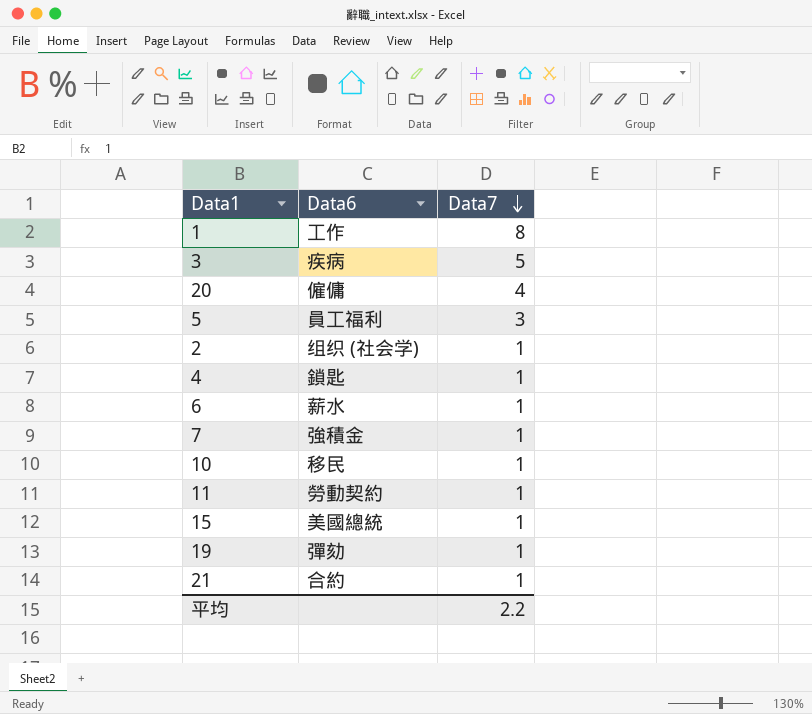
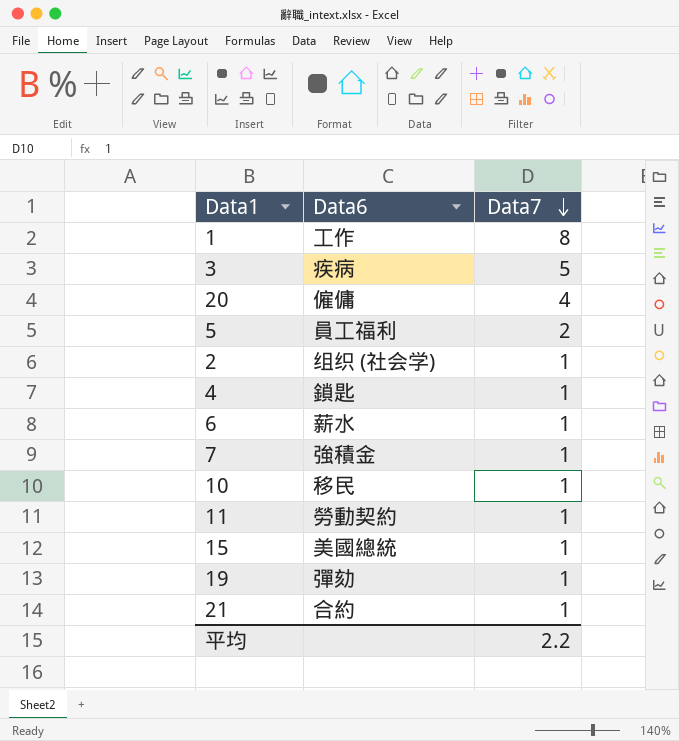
5 | Data7: 3 -> 2

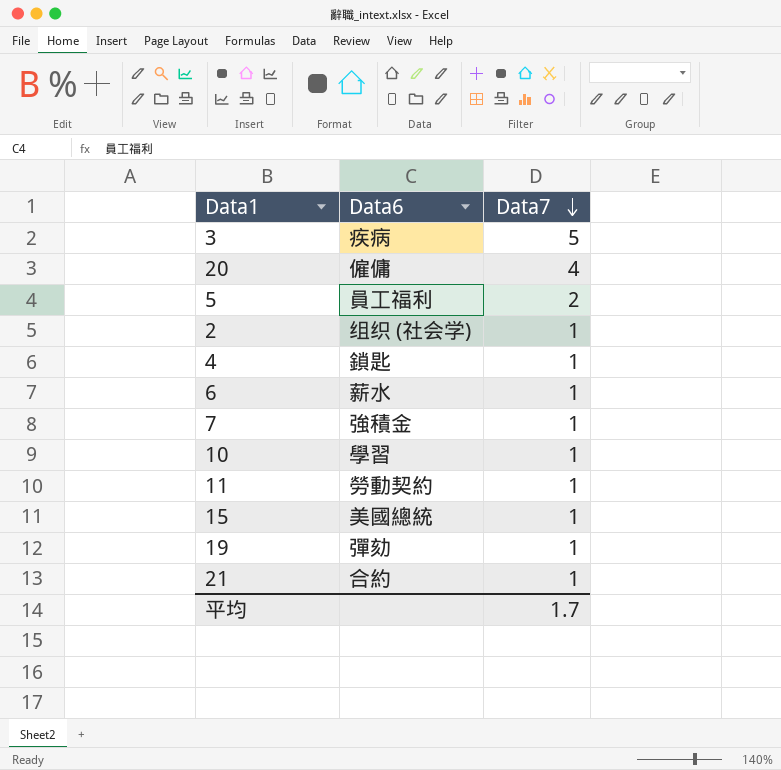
row 1: 工作 | 8 -> none
10 | Data6: 移民 -> 學習
平均 | Data7: 2.2 -> 1.7

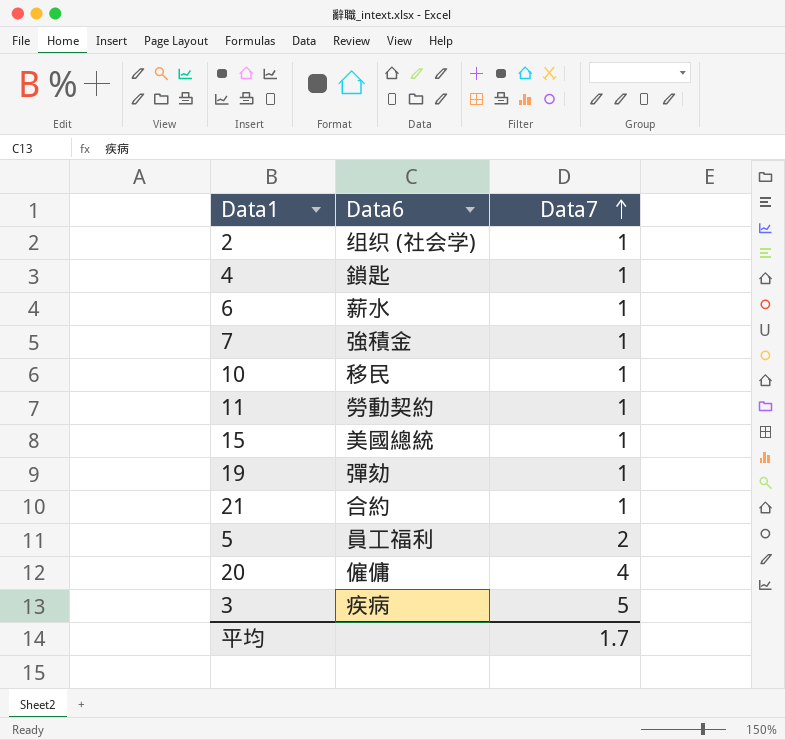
row order: Data7 descending -> Data7 ascending
10 | Data6: 學習 -> 移民

